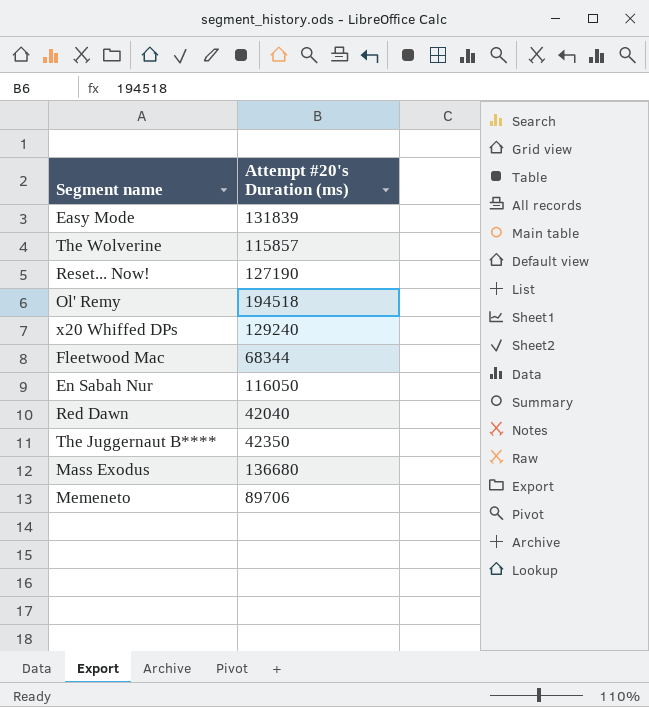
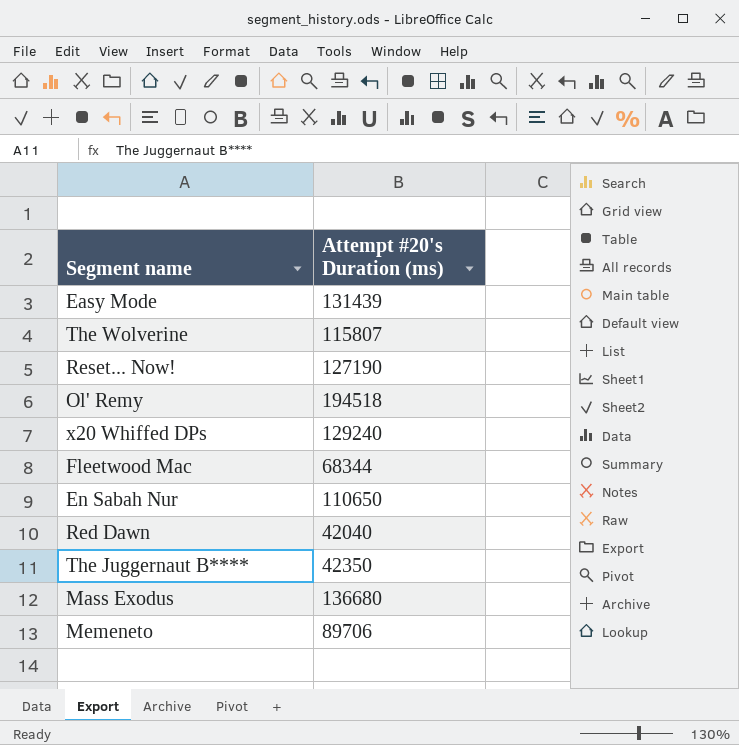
Easy Mode | Attempt #20's Duration (ms): 131839 -> 131439
The Wolverine | Attempt #20's Duration (ms): 115857 -> 115807
En Sabah Nur | Attempt #20's Duration (ms): 116050 -> 110650

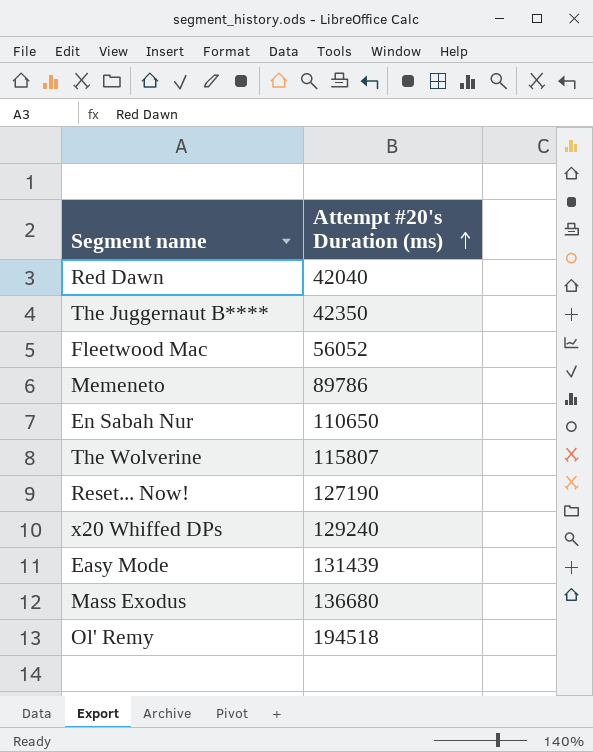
row order: none -> Attempt #20's Duration (ms) ascending
Fleetwood Mac | Attempt #20's Duration (ms): 68344 -> 56052
Memeneto | Attempt #20's Duration (ms): 89706 -> 89786

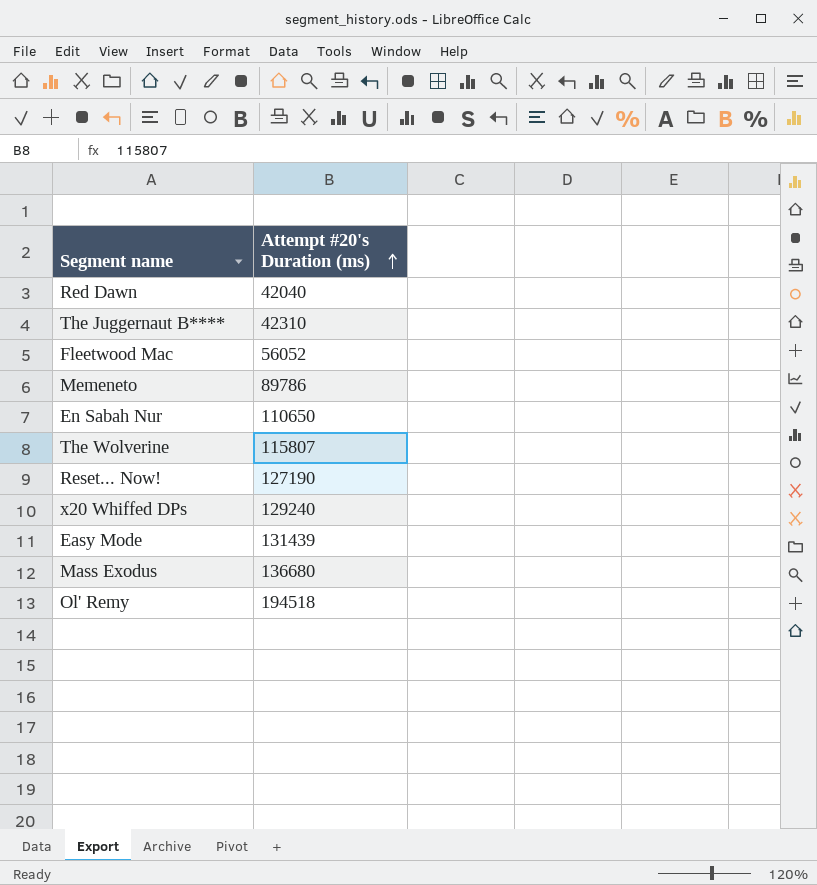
The Juggernaut B**** | Attempt #20's Duration (ms): 42350 -> 42310

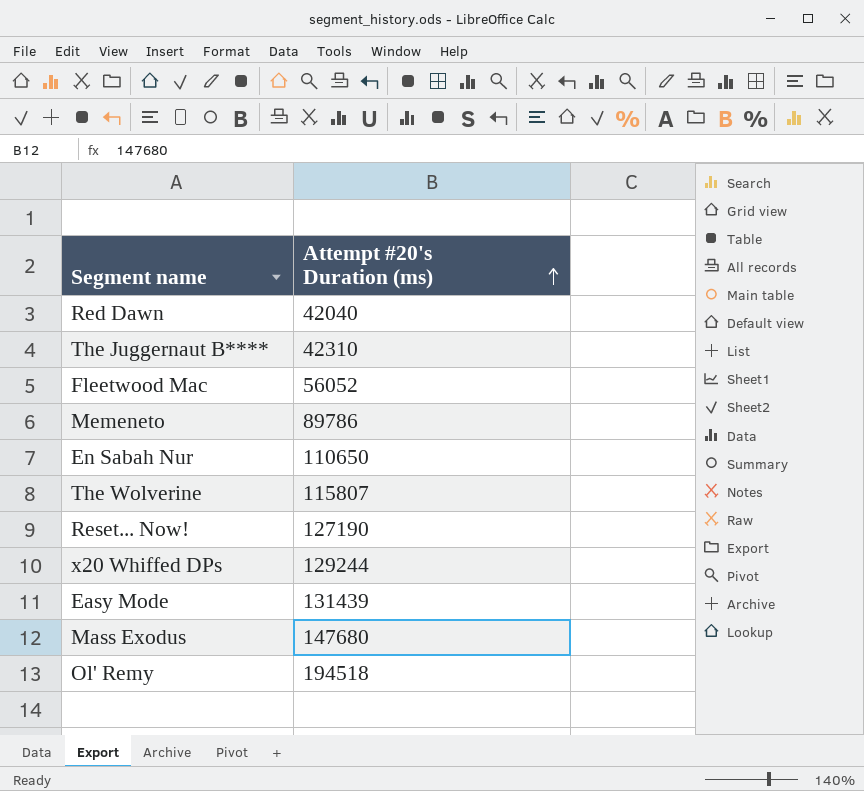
x20 Whiffed DPs | Attempt #20's Duration (ms): 129240 -> 129244
Mass Exodus | Attempt #20's Duration (ms): 136680 -> 147680

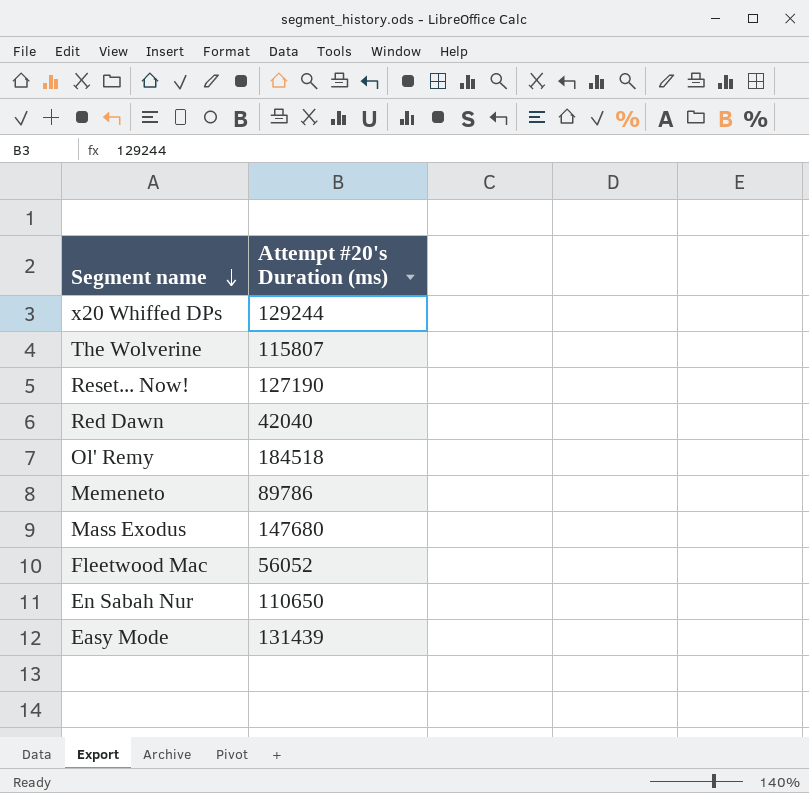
row order: Attempt #20's Duration (ms) ascending -> Segment name descending
row The Juggernaut B****: 42310 -> none
Ol' Remy | Attempt #20's Duration (ms): 194518 -> 184518

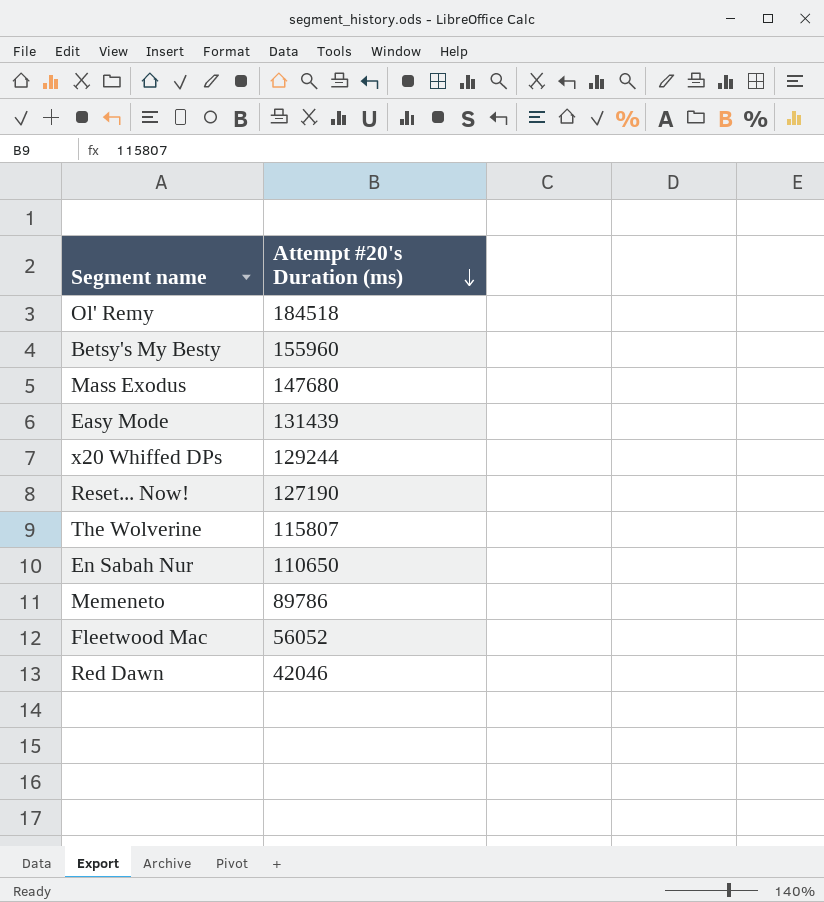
row order: Segment name descending -> Attempt #20's Duration (ms) descending
row Betsy's My Besty: none -> 155960
Red Dawn | Attempt #20's Duration (ms): 42040 -> 42046

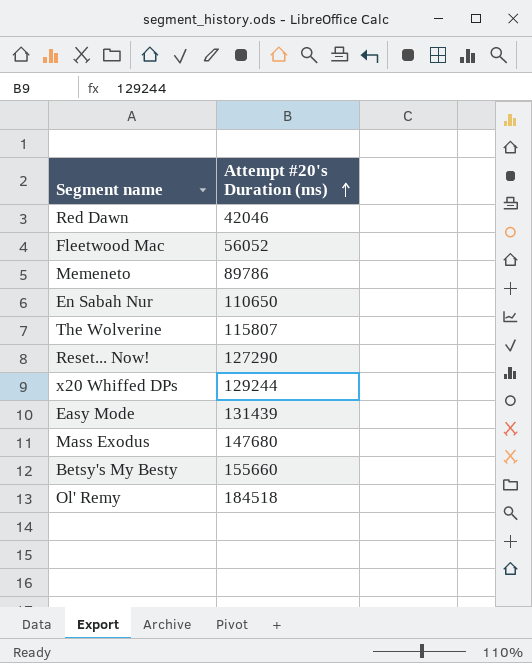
row order: Attempt #20's Duration (ms) descending -> Attempt #20's Duration (ms) ascending
Reset... Now! | Attempt #20's Duration (ms): 127190 -> 127290
Betsy's My Besty | Attempt #20's Duration (ms): 155960 -> 155660

